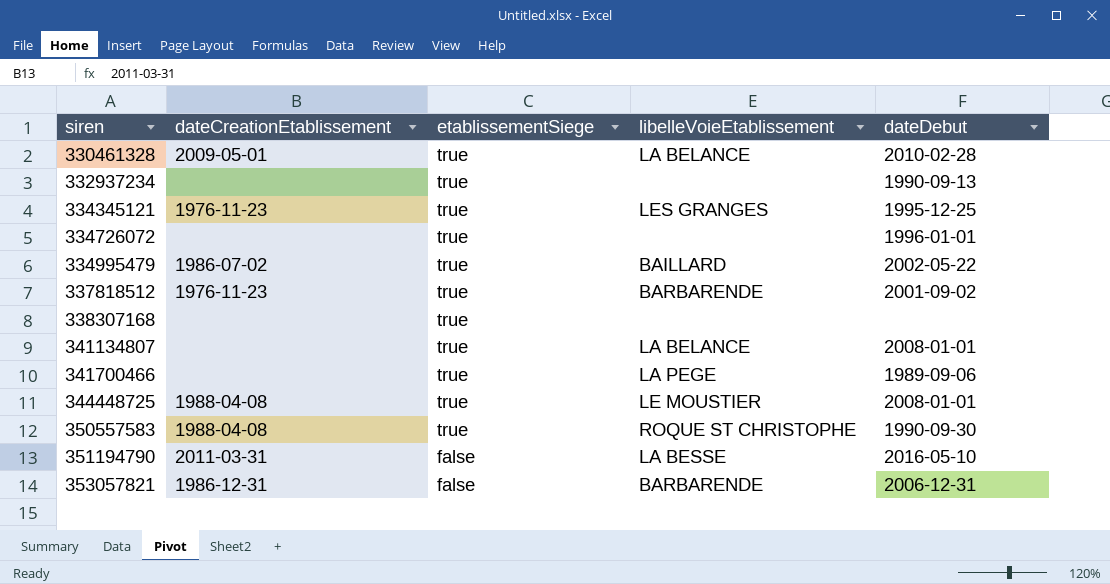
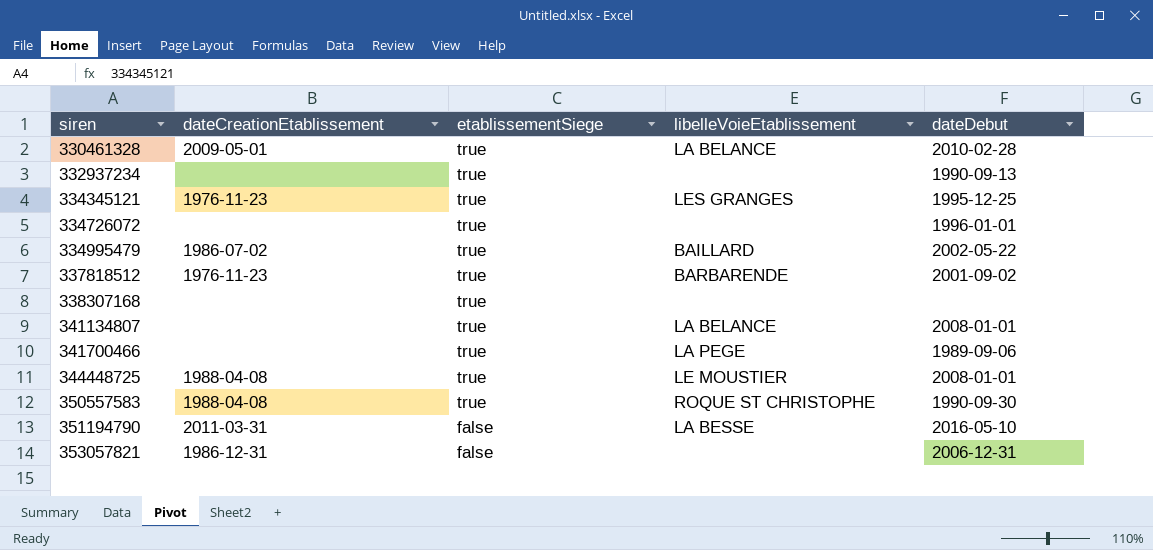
353057821 | libelleVoieEtablissement: BARBARENDE -> none

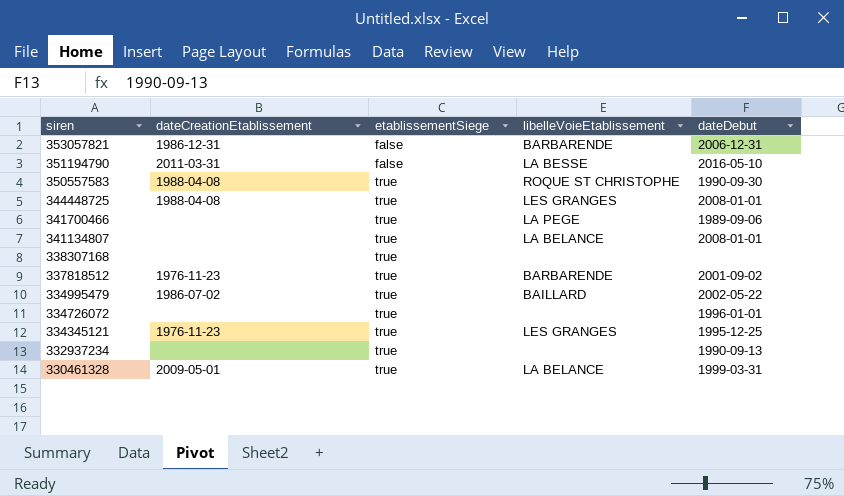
row order: siren ascending -> siren descending
353057821 | libelleVoieEtablissement: none -> BARBARENDE
344448725 | libelleVoieEtablissement: LE MOUSTIER -> LES GRANGES
330461328 | dateDebut: 2010-02-28 -> 1999-03-31

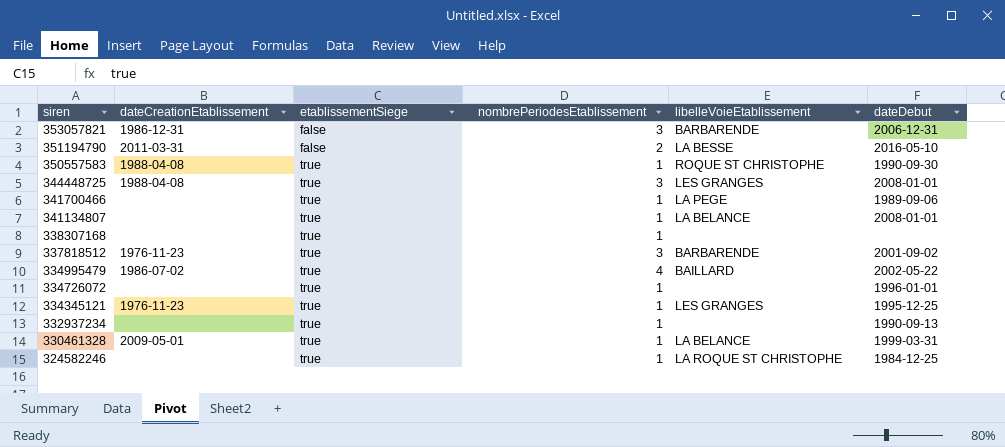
column nombrePeriodesEtablissement | position: none -> 4
row 324582246: none -> none | true | 1 | LA ROQUE ST CHRISTOPHE | 1984-12-25

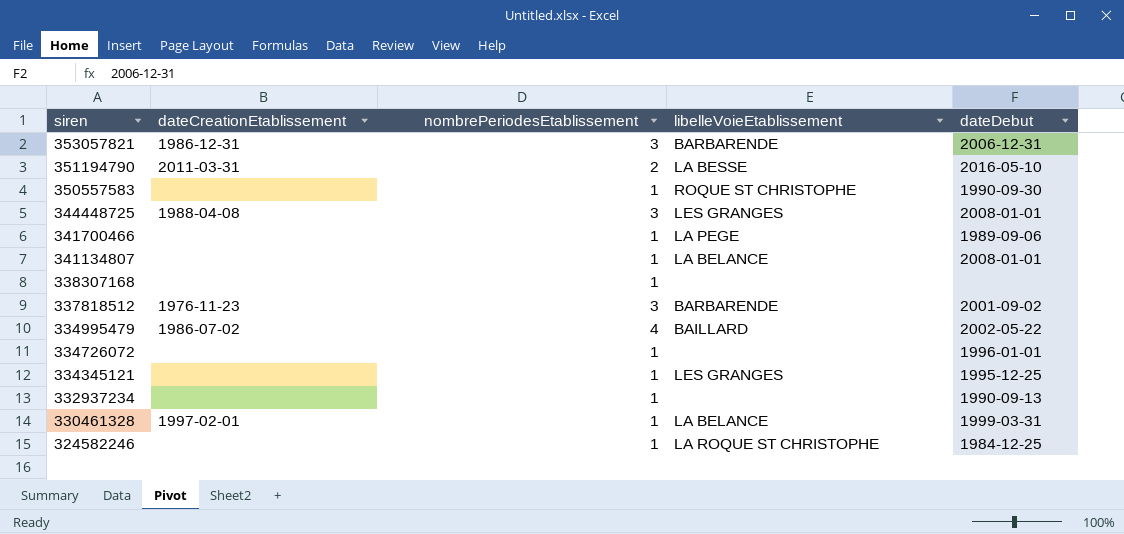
column etablissementSiege | position: 3 -> none
350557583 | dateCreationEtablissement: 1988-04-08 -> none
334345121 | dateCreationEtablissement: 1976-11-23 -> none
330461328 | dateCreationEtablissement: 2009-05-01 -> 1997-02-01

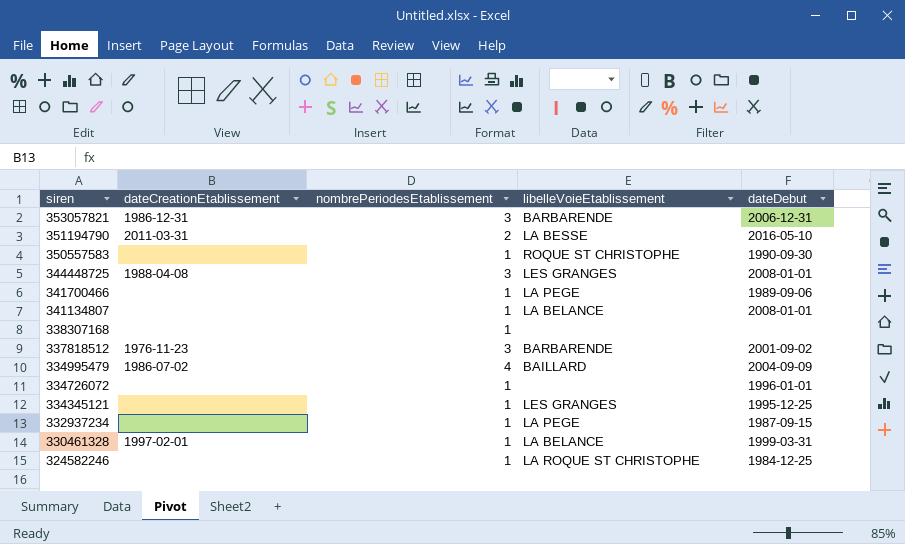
334995479 | dateDebut: 2002-05-22 -> 2004-09-09
332937234 | libelleVoieEtablissement: none -> LA PEGE
332937234 | dateDebut: 1990-09-13 -> 1987-09-15

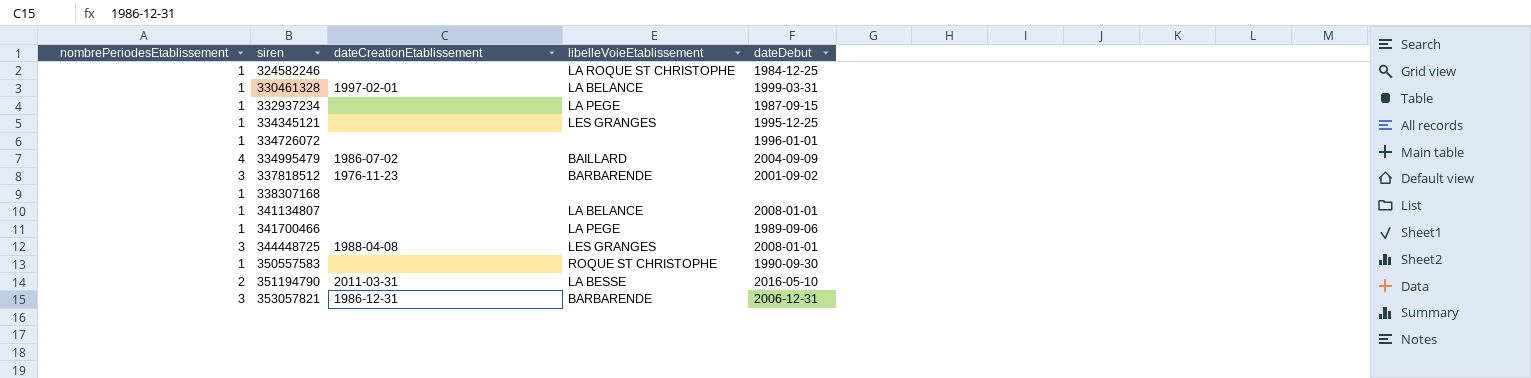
row order: siren descending -> siren ascending
column nombrePeriodesEtablissement | position: 3 -> 1

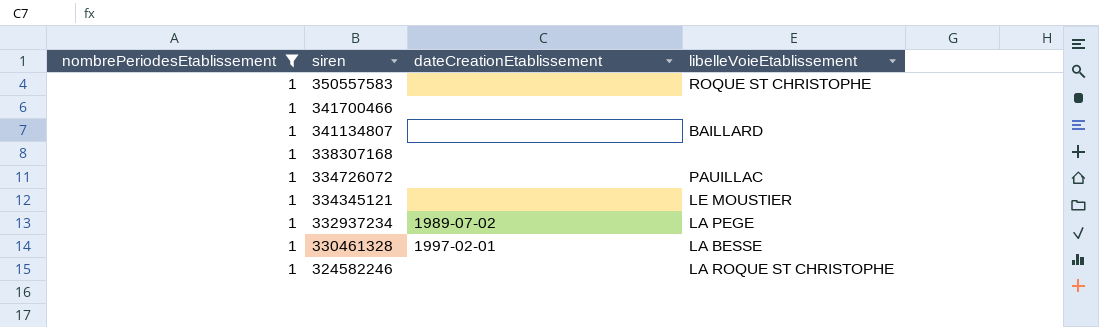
filter: none -> nombrePeriodesEtablissement = 1
row order: siren ascending -> siren descending
column dateDebut | position: 5 -> none
341700466 | libelleVoieEtablissement: LA PEGE -> none
341134807 | libelleVoieEtablissement: LA BELANCE -> BAILLARD
334726072 | libelleVoieEtablissement: none -> PAUILLAC
334345121 | libelleVoieEtablissement: LES GRANGES -> LE MOUSTIER
332937234 | dateCreationEtablissement: none -> 1989-07-02
330461328 | libelleVoieEtablissement: LA BELANCE -> LA BESSE

